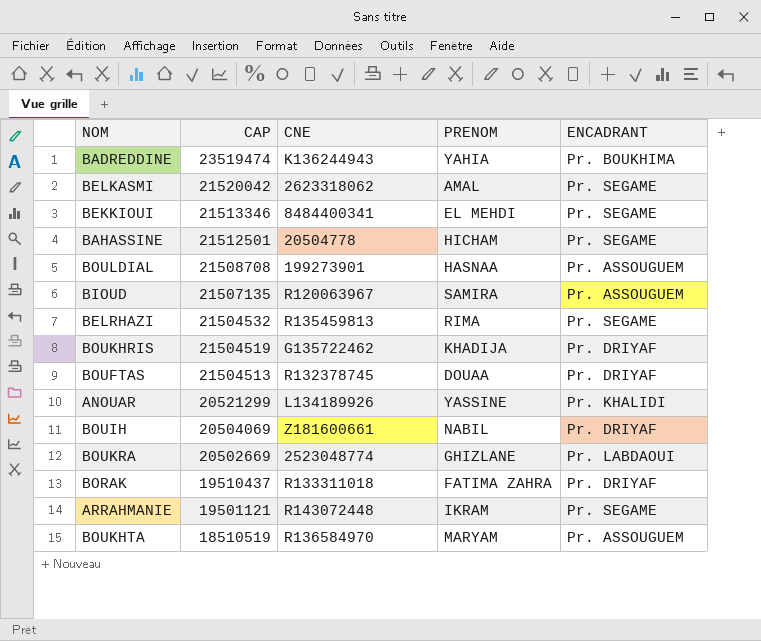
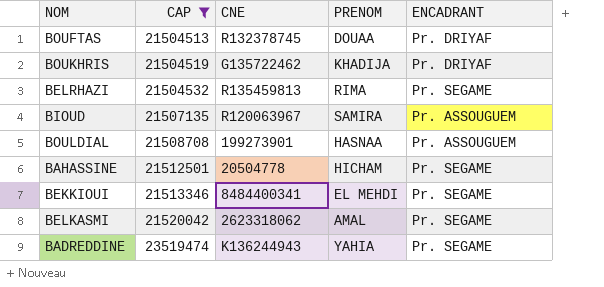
filter: none -> CAP >= 21504513
row order: CAP descending -> CAP ascending
BADREDDINE | ENCADRANT: Pr. BOUKHIMA -> Pr. SEGAME

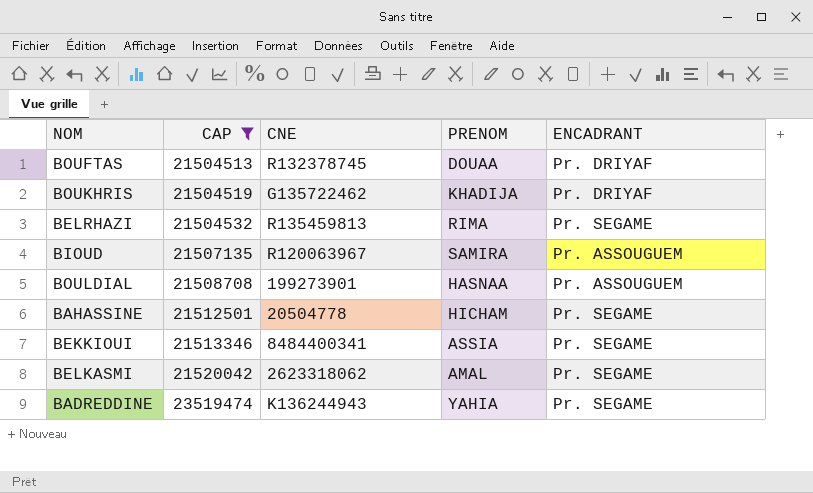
BEKKIOUI | PRENOM: EL MEHDI -> ASSIA

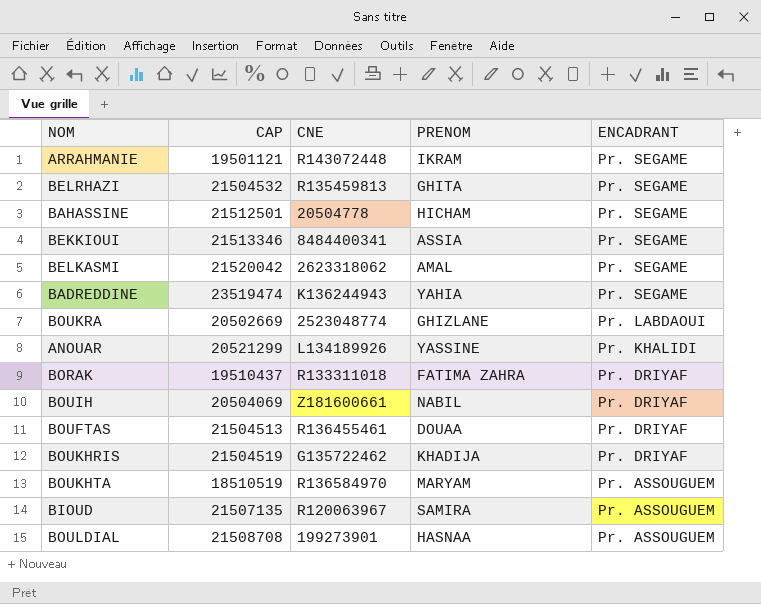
filter: CAP >= 21504513 -> none
row order: CAP ascending -> ENCADRANT descending
BELRHAZI | PRENOM: RIMA -> GHITA
BOUFTAS | CNE: R132378745 -> R136455461

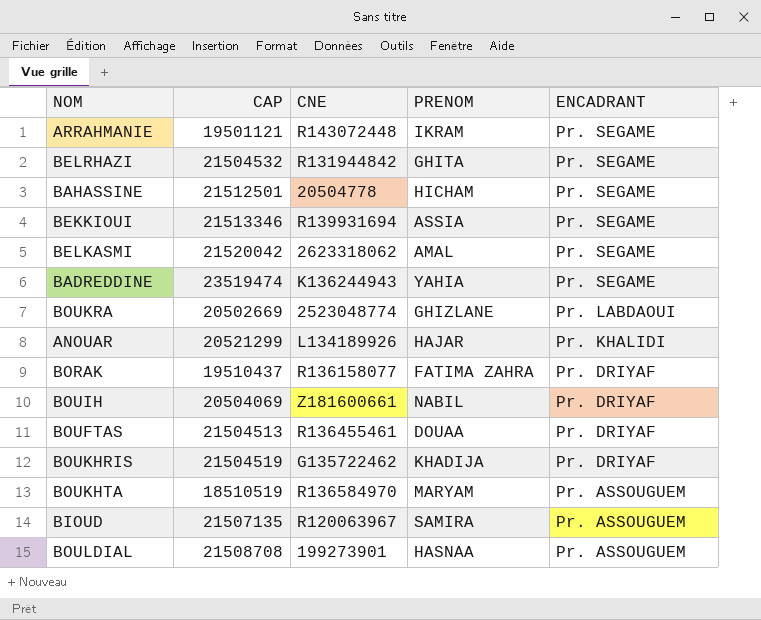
BELRHAZI | CNE: R135459813 -> R131944842
BEKKIOUI | CNE: 8484400341 -> R139931694
ANOUAR | PRENOM: YASSINE -> HAJAR
BORAK | CNE: R133311018 -> R136158077

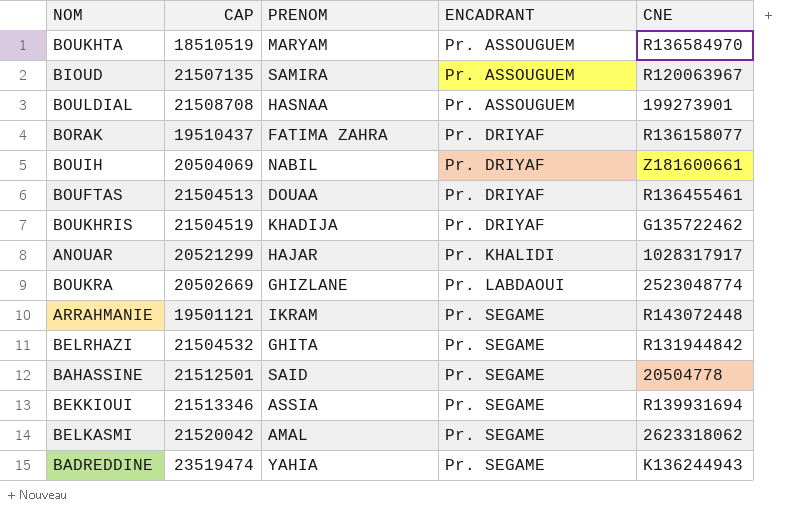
row order: ENCADRANT descending -> ENCADRANT ascending
column CNE | position: 3 -> 5
ANOUAR | CNE: L134189926 -> 1028317917
BAHASSINE | PRENOM: HICHAM -> SAID

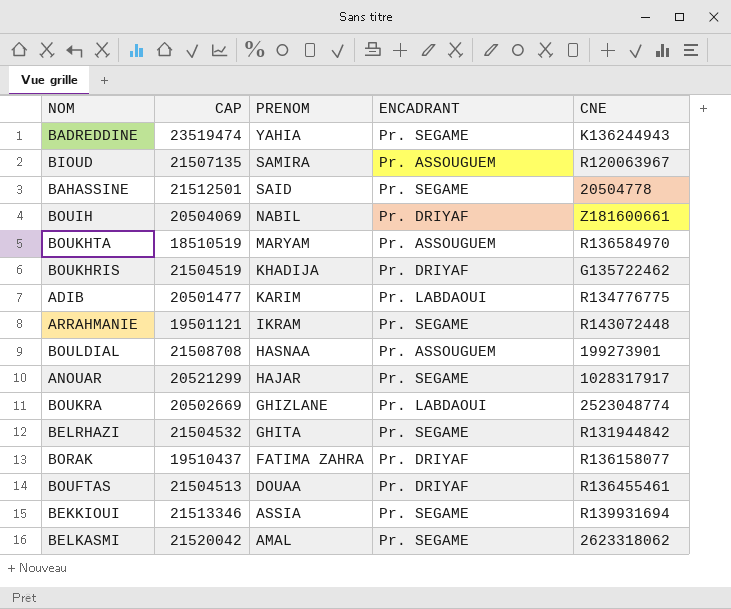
row order: ENCADRANT ascending -> PRENOM descending
row ADIB: none -> 20501477 | KARIM | Pr. LABDAOUI | R134776775
ANOUAR | ENCADRANT: Pr. KHALIDI -> Pr. SEGAME

